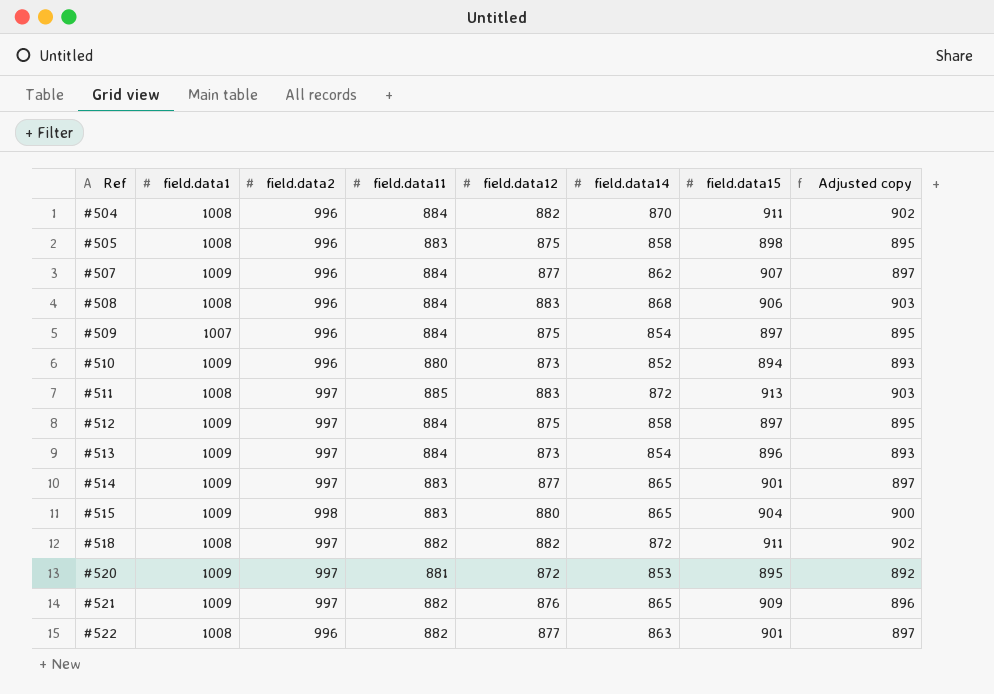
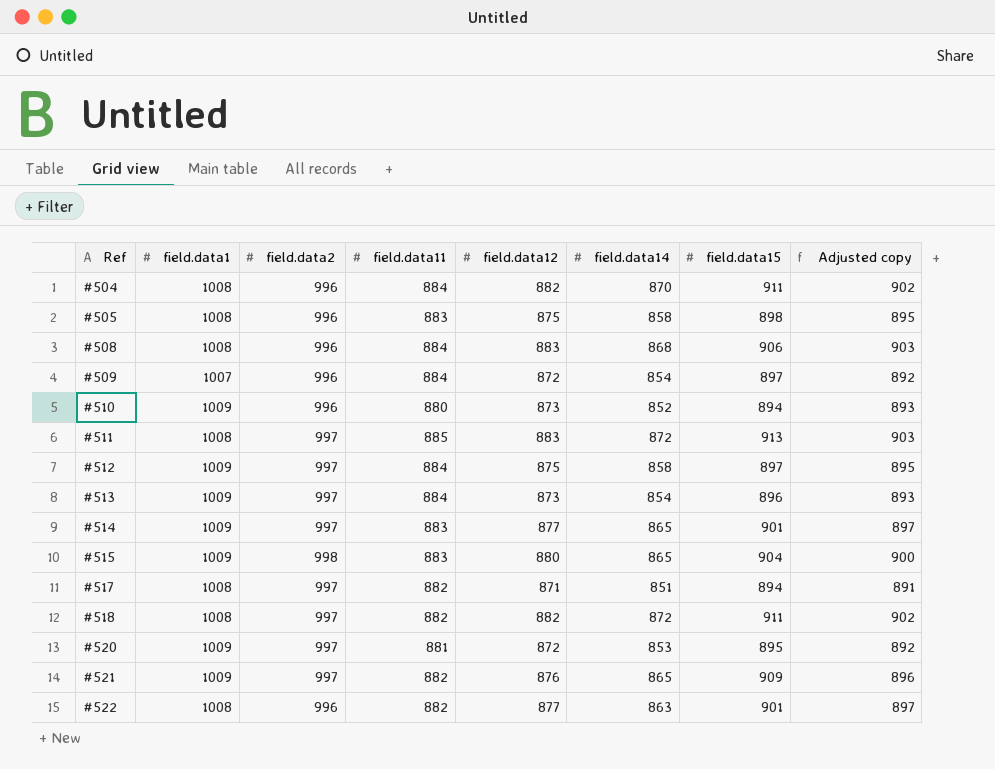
row #507: 1009 | 996 | 884 | 877 | 862 | 907 | 897 -> none
#509 | field.data12: 875 -> 872
#509 | Adjusted copy: 895 -> 892
row #517: none -> 1008 | 997 | 882 | 871 | 851 | 894 | 891

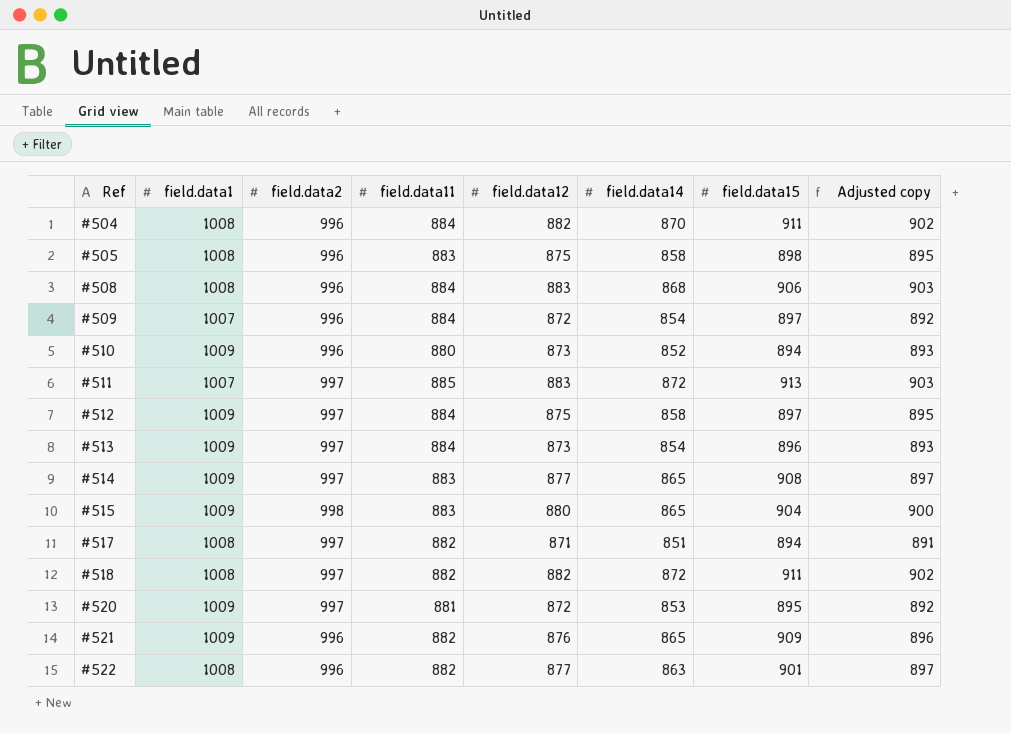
#511 | field.data1: 1008 -> 1007
#514 | field.data15: 901 -> 908
#521 | field.data2: 997 -> 996

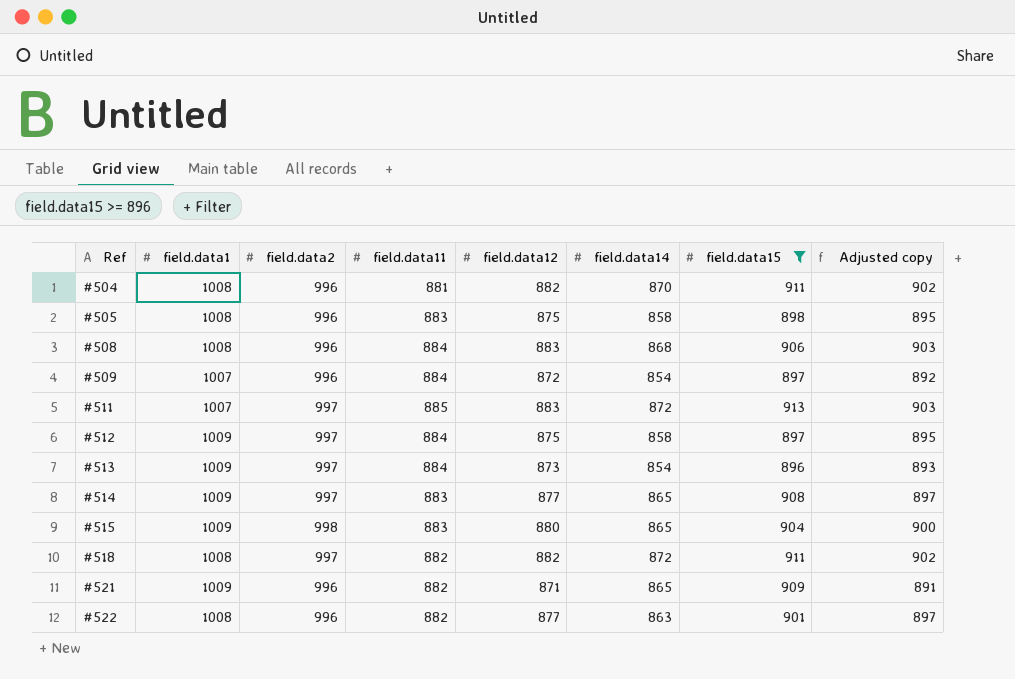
filter: none -> field.data15 >= 896
#504 | field.data11: 884 -> 881
#521 | field.data12: 876 -> 871
#521 | Adjusted copy: 896 -> 891

